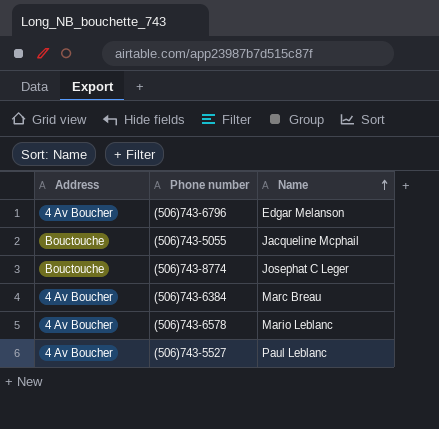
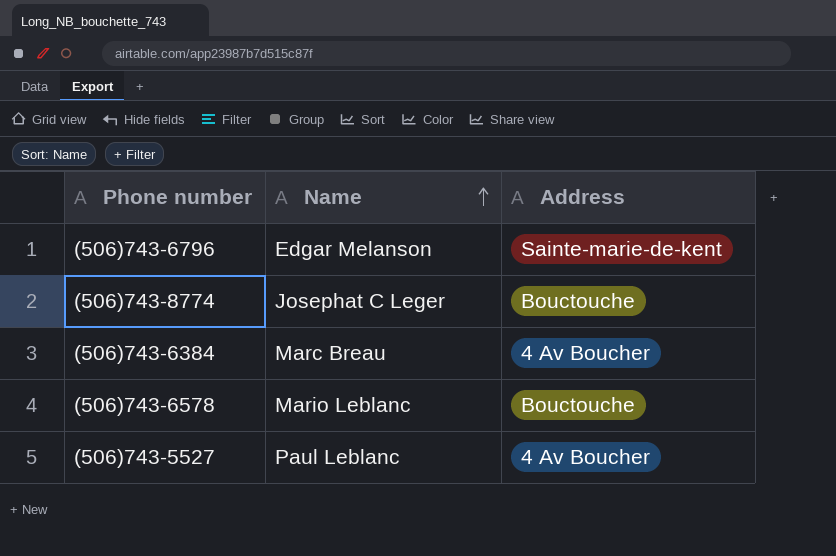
column Address | position: 1 -> 3
row (506)743-5055: Bouctouche | Jacqueline Mcphail -> none
(506)743-6796 | Address: 4 Av Boucher -> Sainte-marie-de-kent
(506)743-6578 | Address: 4 Av Boucher -> Bouctouche

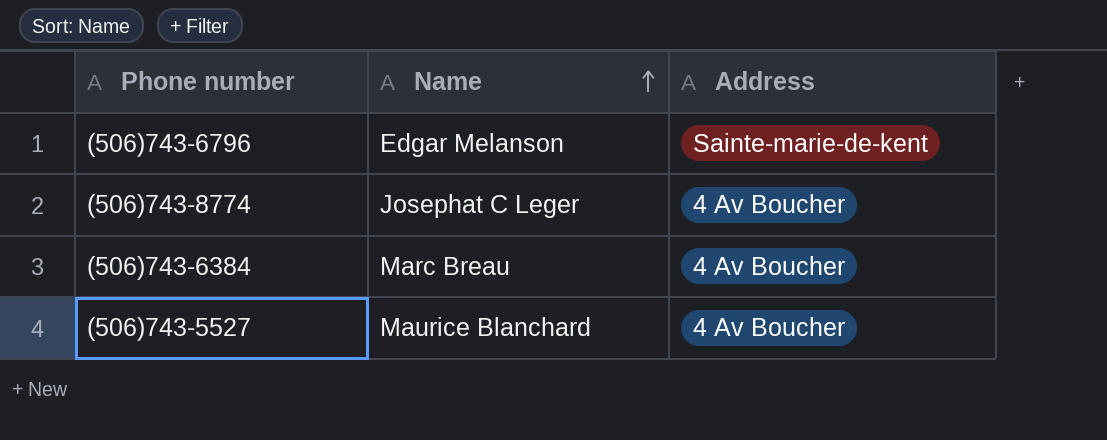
row (506)743-6578: Mario Leblanc | Bouctouche -> none
(506)743-8774 | Address: Bouctouche -> 4 Av Boucher
(506)743-5527 | Name: Paul Leblanc -> Maurice Blanchard

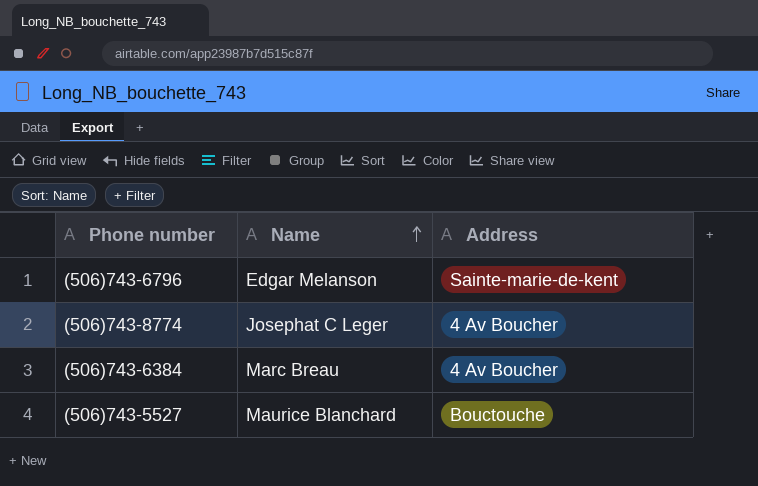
(506)743-5527 | Address: 4 Av Boucher -> Bouctouche

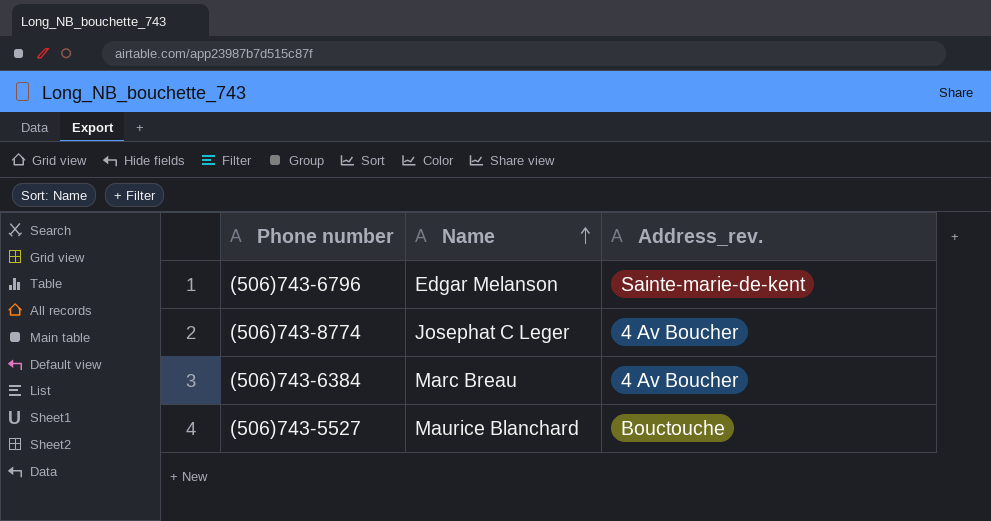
column name: Address -> Address_rev.

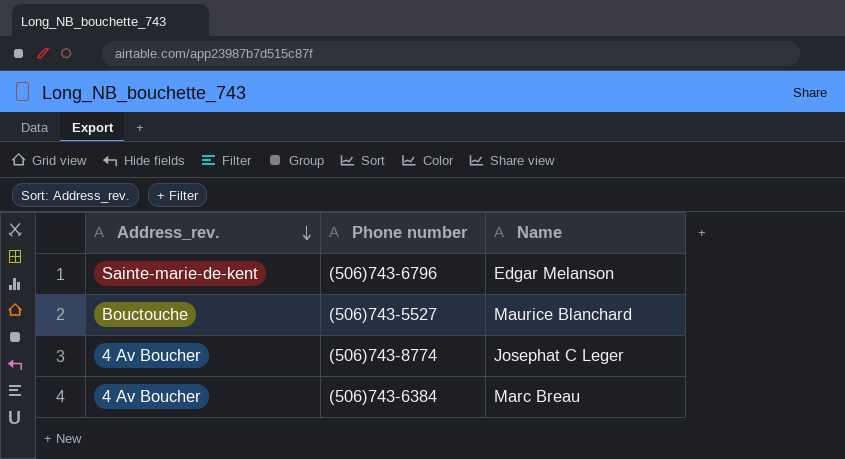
row order: Name ascending -> Address_rev. descending
column Address_rev. | position: 3 -> 1

